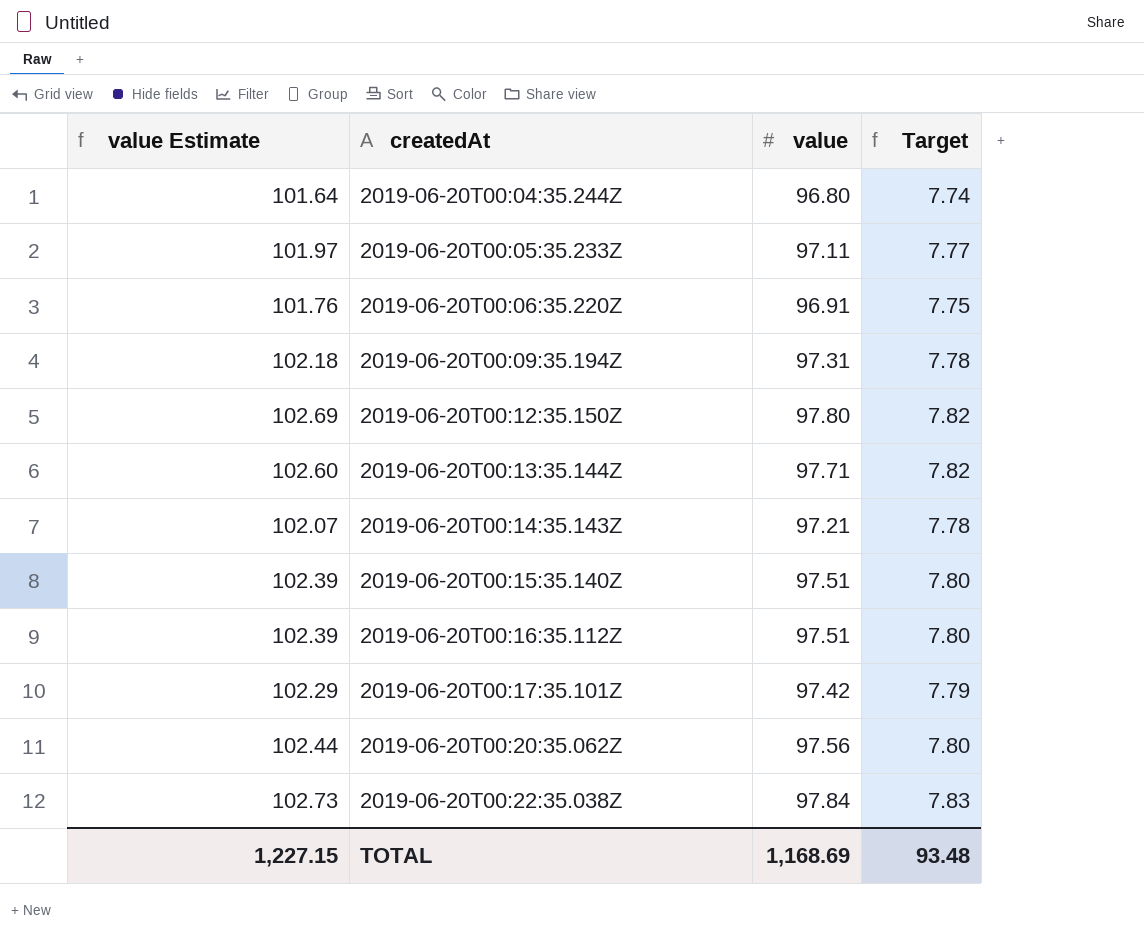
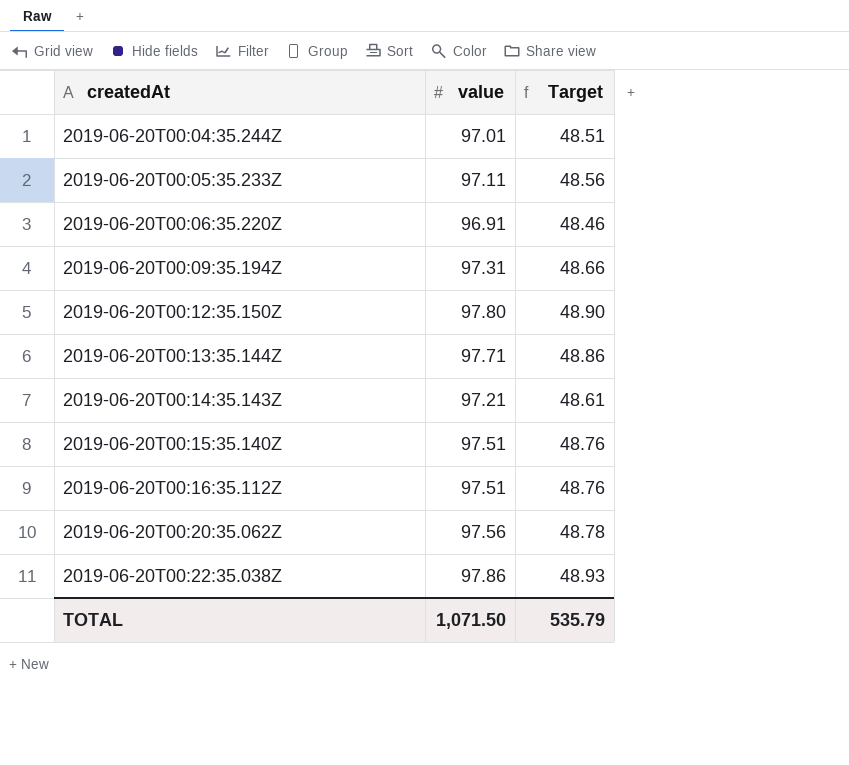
column value Estimate | formula: [value] * 1.05 -> none
column Target | formula: [value] * 0.08 -> [value] * 0.5
row 2019-06-20T00:17:35.101Z: 102.29 | 97.42 | 7.79 -> none
2019-06-20T00:04:35.244Z | value: 96.80 -> 97.01
2019-06-20T00:22:35.038Z | value: 97.84 -> 97.86
TOTAL | value: 1,168.69 -> 1,071.50
TOTAL | Target: 93.48 -> 535.79

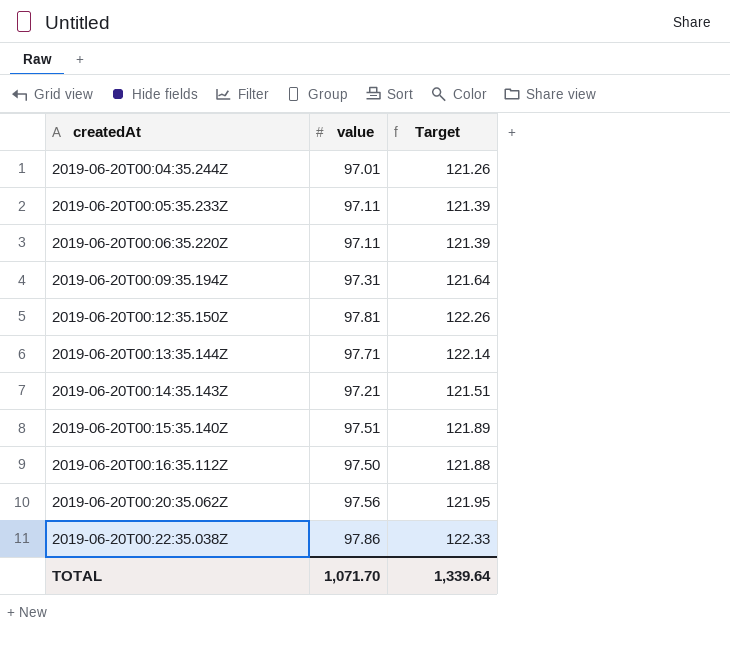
column Target | formula: [value] * 0.5 -> [value] * 1.25
2019-06-20T00:06:35.220Z | value: 96.91 -> 97.11
2019-06-20T00:12:35.150Z | value: 97.80 -> 97.81
2019-06-20T00:16:35.112Z | value: 97.51 -> 97.50
TOTAL | value: 1,071.50 -> 1,071.70
TOTAL | Target: 535.79 -> 1,339.64

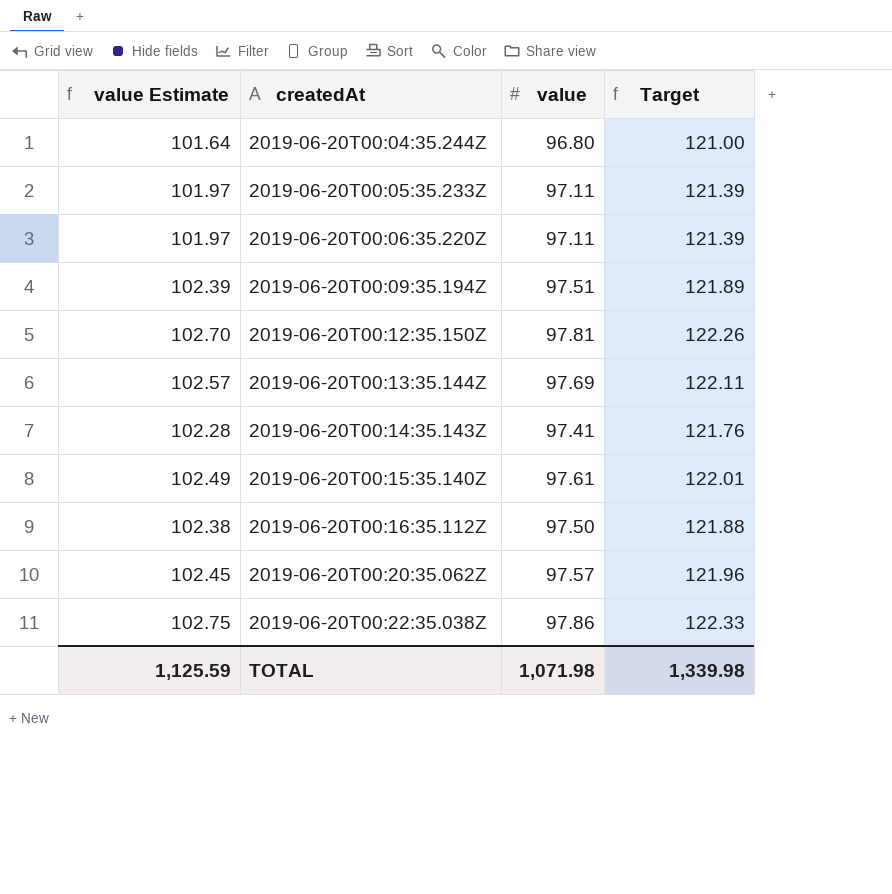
column value Estimate | formula: none -> [value] * 1.05
2019-06-20T00:04:35.244Z | value: 97.01 -> 96.80
2019-06-20T00:04:35.244Z | Target: 121.26 -> 121.00
2019-06-20T00:09:35.194Z | value: 97.31 -> 97.51
2019-06-20T00:09:35.194Z | Target: 121.64 -> 121.89
2019-06-20T00:13:35.144Z | value: 97.71 -> 97.69
2019-06-20T00:13:35.144Z | Target: 122.14 -> 122.11
2019-06-20T00:14:35.143Z | value: 97.21 -> 97.41
2019-06-20T00:14:35.143Z | Target: 121.51 -> 121.76
2019-06-20T00:15:35.140Z | value: 97.51 -> 97.61
2019-06-20T00:15:35.140Z | Target: 121.89 -> 122.01
2019-06-20T00:20:35.062Z | value: 97.56 -> 97.57
2019-06-20T00:20:35.062Z | Target: 121.95 -> 121.96
TOTAL | value: 1,071.70 -> 1,071.98
TOTAL | Target: 1,339.64 -> 1,339.98

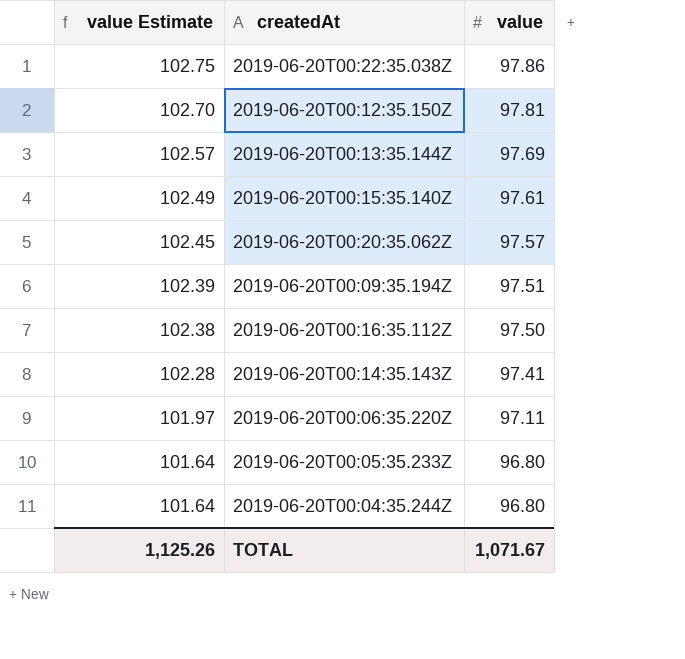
row order: createdAt ascending -> value Estimate descending
column Target | formula: [value] * 1.25 -> none
2019-06-20T00:05:35.233Z | value Estimate: 101.97 -> 101.64
2019-06-20T00:05:35.233Z | value: 97.11 -> 96.80
TOTAL | value Estimate: 1,125.59 -> 1,125.26
TOTAL | value: 1,071.98 -> 1,071.67

